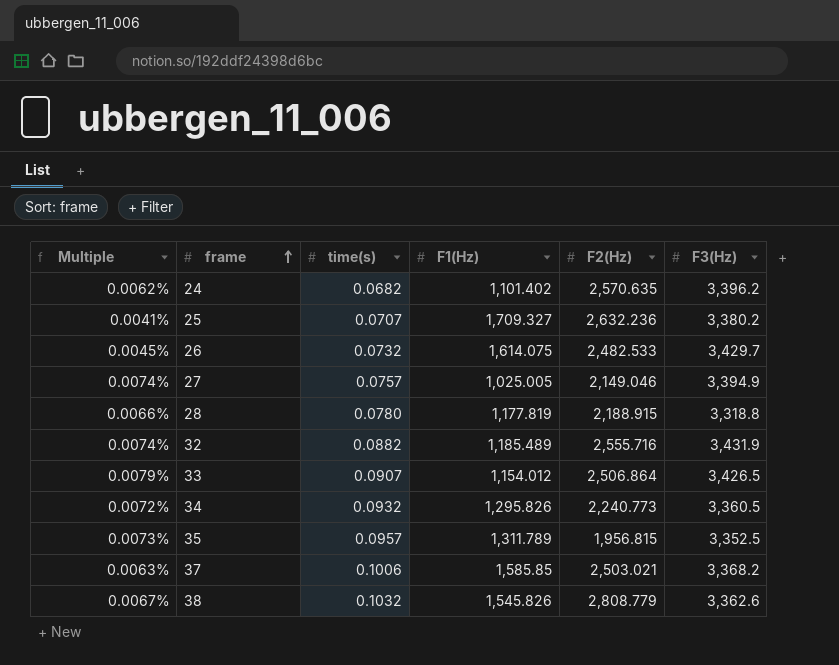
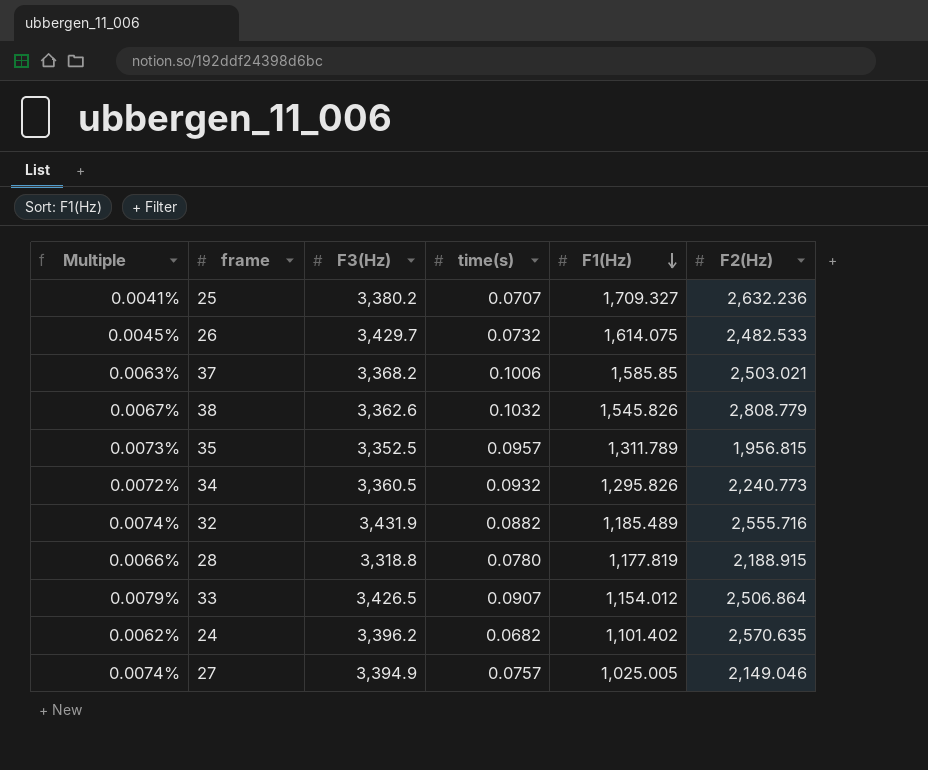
row order: frame ascending -> F1(Hz) descending
column F3(Hz) | position: 6 -> 3

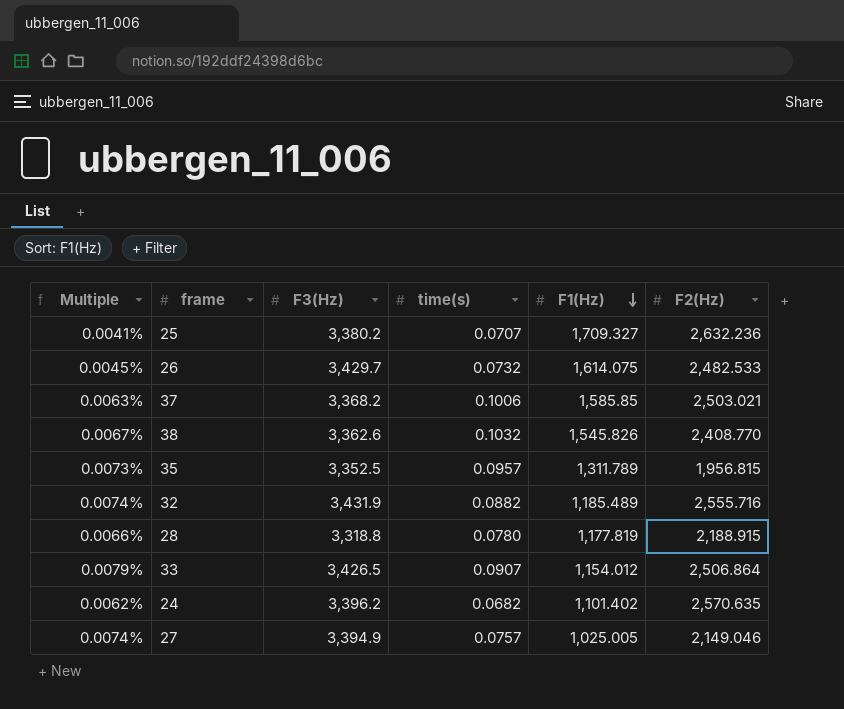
row 34: 0.0072% | 3,360.5 | 0.0932 | 1,295.826 | 2,240.773 -> none
38 | F2(Hz): 2,808.779 -> 2,408.770

